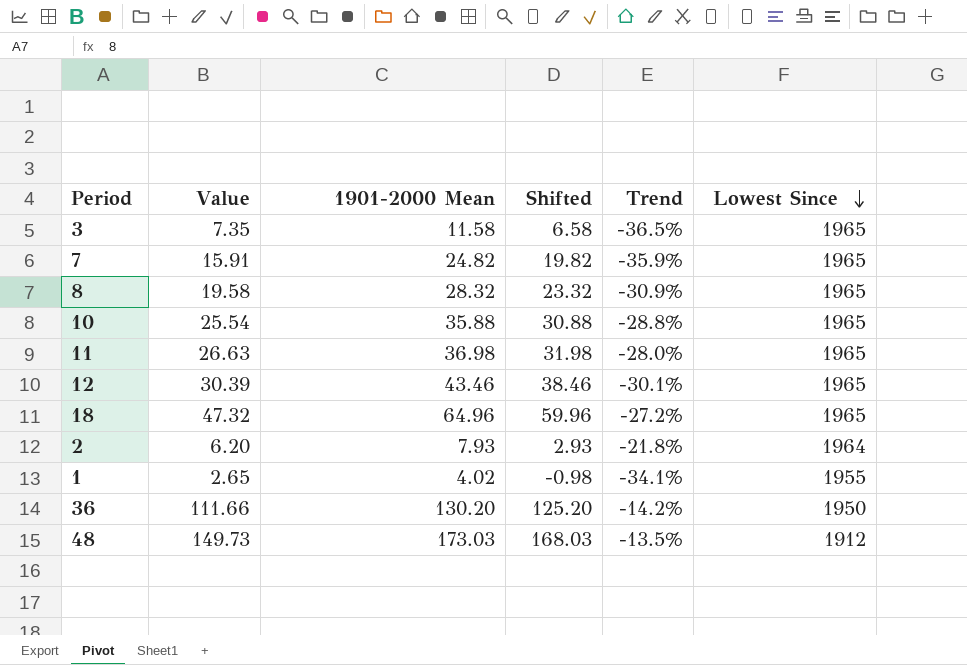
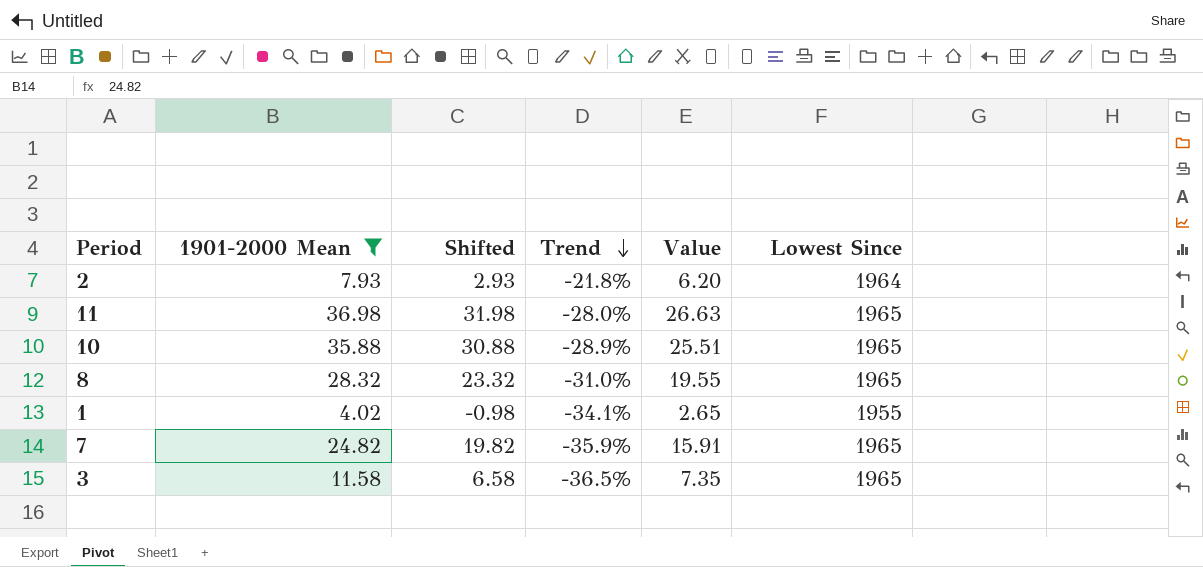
filter: none -> 1901-2000 Mean <= 36.98
row order: Lowest Since descending -> Trend descending
column Value | position: 2 -> 5
10 | Trend: -28.8% -> -28.9%
10 | Value: 25.54 -> 25.51
8 | Trend: -30.9% -> -31.0%
8 | Value: 19.58 -> 19.55

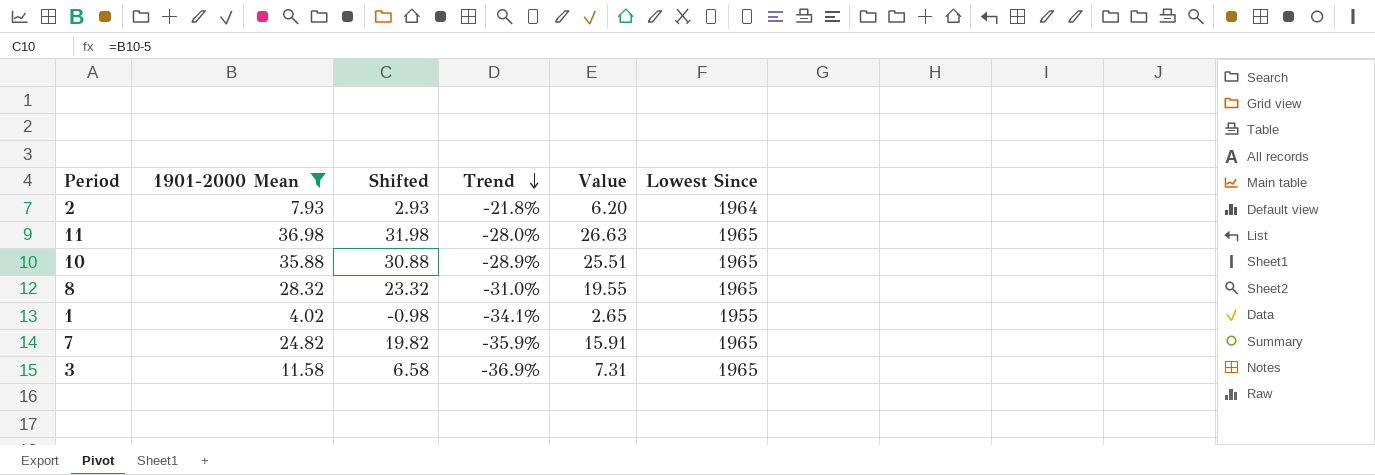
3 | Trend: -36.5% -> -36.9%
3 | Value: 7.35 -> 7.31

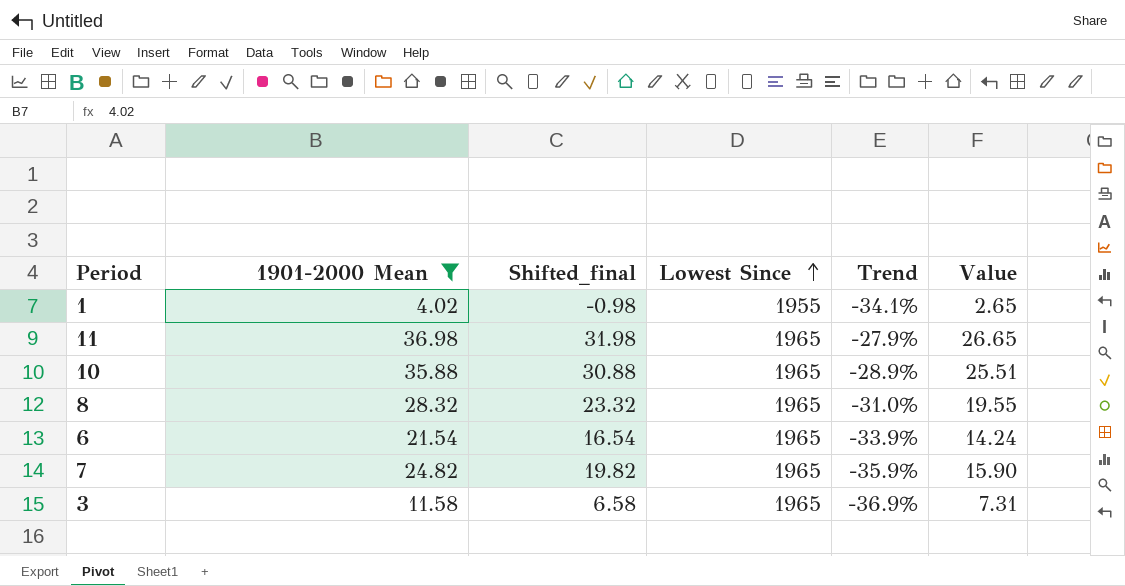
row order: Trend descending -> Lowest Since ascending
column name: Shifted -> Shifted_final
column Lowest Since | position: 6 -> 4
row 2: 7.93 | 2.93 | -21.8% | 6.20 | 1964 -> none
11 | Trend: -28.0% -> -27.9%
11 | Value: 26.63 -> 26.65
row 6: none -> 21.54 | 16.54 | 1965 | -33.9% | 14.24
7 | Value: 15.91 -> 15.90

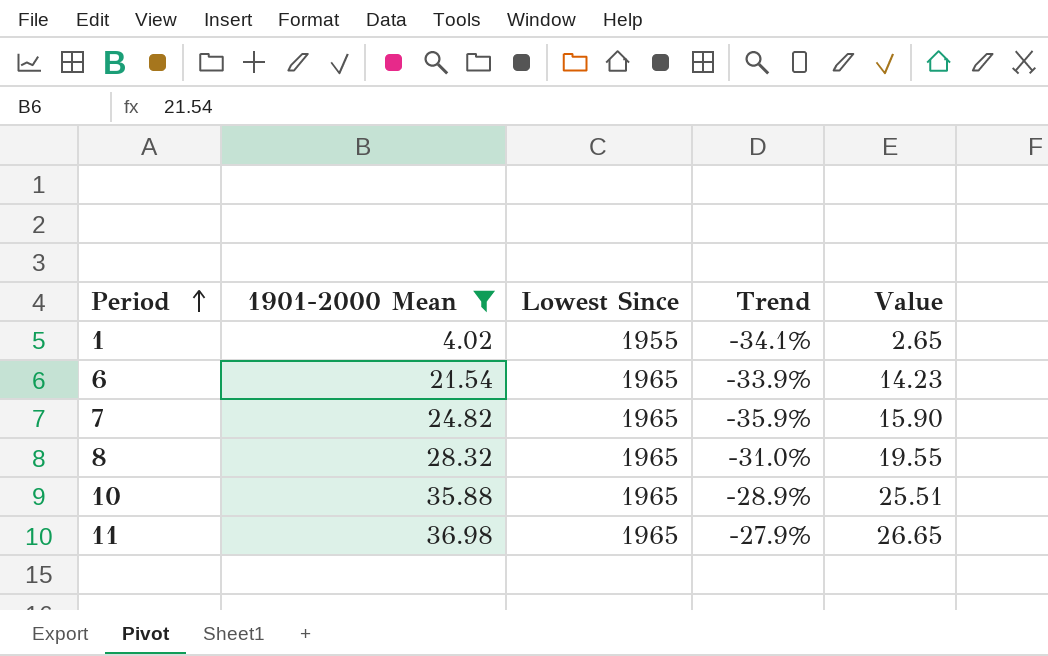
row order: Lowest Since ascending -> Period ascending
column Shifted_final | formula: [1901-2000 Mean] - 5 -> none
row 3: 11.58 | 6.58 | 1965 | -36.9% | 7.31 -> none
6 | Value: 14.24 -> 14.23

